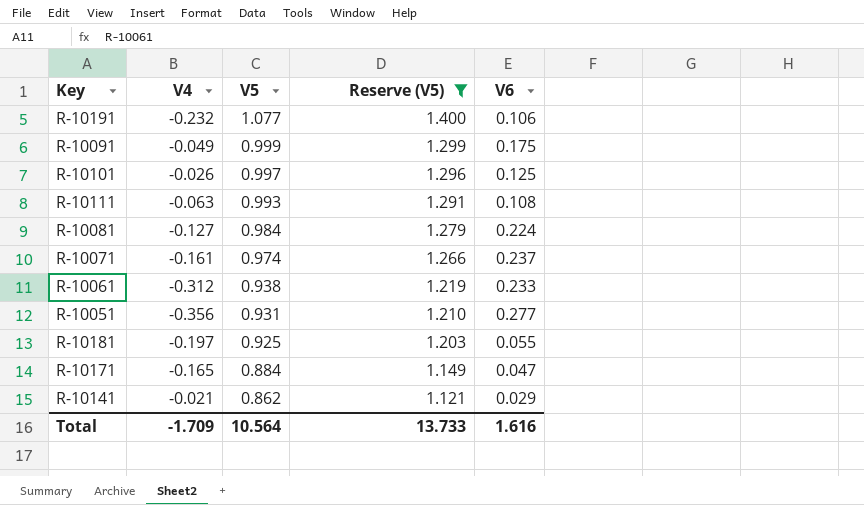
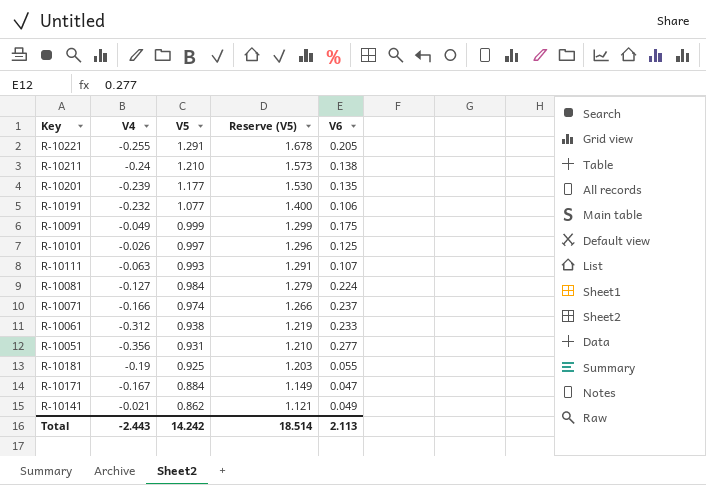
filter: Reserve (V5) <= 1.400 -> none
R-10111 | V6: 0.108 -> 0.107
R-10071 | V4: -0.161 -> -0.166
R-10181 | V4: -0.197 -> -0.19
R-10171 | V4: -0.165 -> -0.167
R-10141 | V6: 0.029 -> 0.049
Total | V4: -1.709 -> -2.443
Total | V5: 10.564 -> 14.242
Total | Reserve (V5): 13.733 -> 18.514
Total | V6: 1.616 -> 2.113

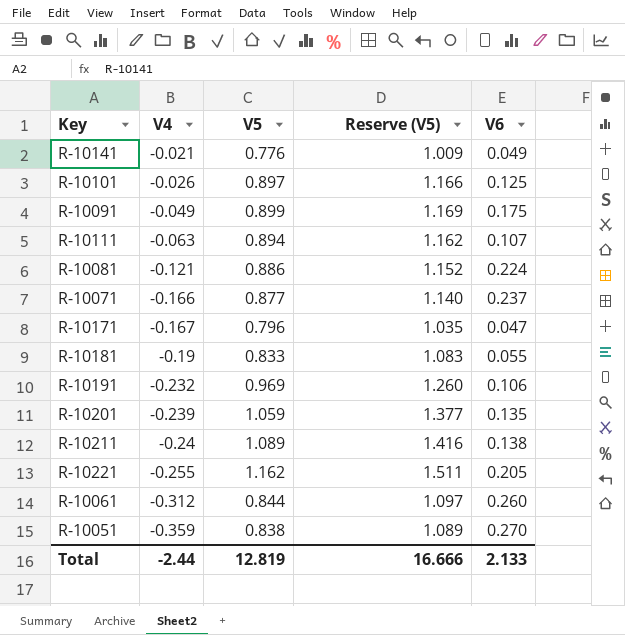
row order: V5 descending -> V4 descending
R-10141 | V5: 0.862 -> 0.776
R-10141 | Reserve (V5): 1.121 -> 1.009
R-10101 | V5: 0.997 -> 0.897
R-10101 | Reserve (V5): 1.296 -> 1.166
R-10091 | V5: 0.999 -> 0.899
R-10091 | Reserve (V5): 1.299 -> 1.169
R-10111 | V5: 0.993 -> 0.894
R-10111 | Reserve (V5): 1.291 -> 1.162
R-10081 | V4: -0.127 -> -0.121
R-10081 | V5: 0.984 -> 0.886
R-10081 | Reserve (V5): 1.279 -> 1.152
R-10071 | V5: 0.974 -> 0.877
R-10071 | Reserve (V5): 1.266 -> 1.140
R-10171 | V5: 0.884 -> 0.796
R-10171 | Reserve (V5): 1.149 -> 1.035
R-10181 | V5: 0.925 -> 0.833
R-10181 | Reserve (V5): 1.203 -> 1.083
R-10191 | V5: 1.077 -> 0.969
R-10191 | Reserve (V5): 1.400 -> 1.260
R-10201 | V5: 1.177 -> 1.059
R-10201 | Reserve (V5): 1.530 -> 1.377
R-10211 | V5: 1.210 -> 1.089
R-10211 | Reserve (V5): 1.573 -> 1.416
R-10221 | V5: 1.291 -> 1.162
R-10221 | Reserve (V5): 1.678 -> 1.511
R-10061 | V5: 0.938 -> 0.844
R-10061 | Reserve (V5): 1.219 -> 1.097
R-10061 | V6: 0.233 -> 0.260
R-10051 | V4: -0.356 -> -0.359
R-10051 | V5: 0.931 -> 0.838
R-10051 | Reserve (V5): 1.210 -> 1.089
R-10051 | V6: 0.277 -> 0.270
Total | V4: -2.443 -> -2.44
Total | V5: 14.242 -> 12.819
Total | Reserve (V5): 18.514 -> 16.666
Total | V6: 2.113 -> 2.133

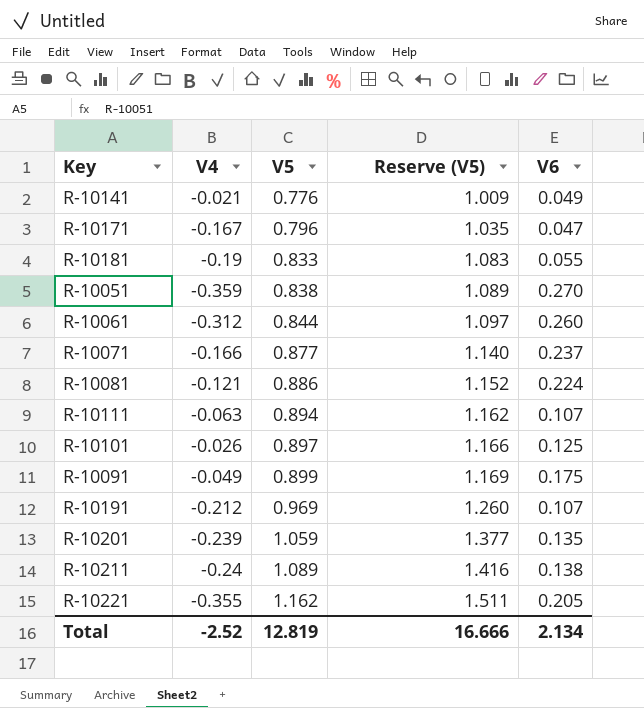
row order: V4 descending -> V5 ascending
R-10191 | V4: -0.232 -> -0.212
R-10191 | V6: 0.106 -> 0.107
R-10221 | V4: -0.255 -> -0.355
Total | V4: -2.44 -> -2.52
Total | V6: 2.133 -> 2.134

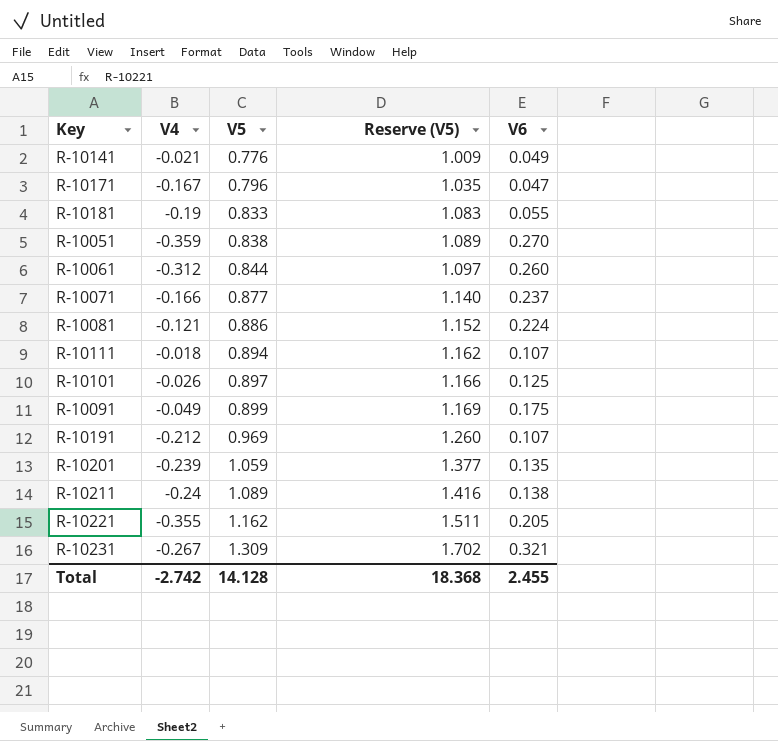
R-10111 | V4: -0.063 -> -0.018
row R-10231: none -> -0.267 | 1.309 | 1.702 | 0.321
Total | V4: -2.52 -> -2.742
Total | V5: 12.819 -> 14.128
Total | Reserve (V5): 16.666 -> 18.368
Total | V6: 2.134 -> 2.455

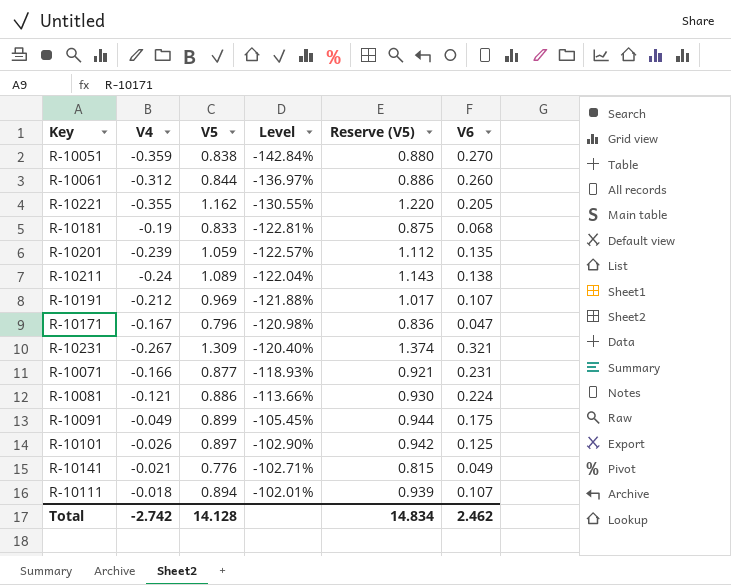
row order: V5 ascending -> Level ascending
column Level | formula: none -> ([V4] - [V5]) / [V5]
column Reserve (V5) | formula: [V5] * 1.3 -> [V5] * 1.05
R-10181 | V6: 0.055 -> 0.068
R-10071 | V6: 0.237 -> 0.231
Total | Reserve (V5): 18.368 -> 14.834
Total | V6: 2.455 -> 2.462

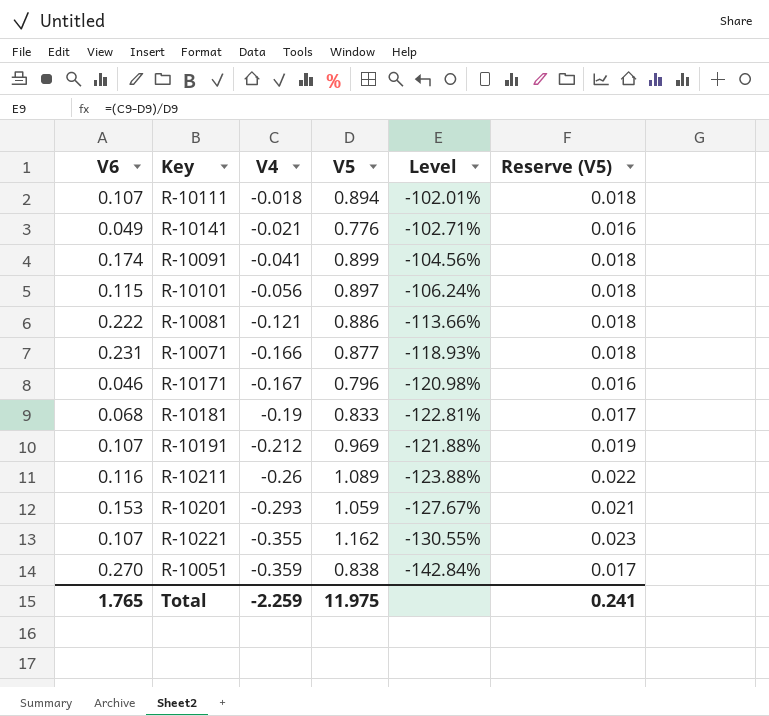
row order: Level ascending -> V4 descending
column V6 | position: 6 -> 1
column Reserve (V5) | formula: [V5] * 1.05 -> [V5] * 0.02
row R-10061: -0.312 | 0.844 | -136.97% | 0.886 | 0.260 -> none
row R-10231: -0.267 | 1.309 | -120.40% | 1.374 | 0.321 -> none
R-10091 | V6: 0.175 -> 0.174
R-10091 | V4: -0.049 -> -0.041
R-10091 | Level: -105.45% -> -104.56%
R-10101 | V6: 0.125 -> 0.115
R-10101 | V4: -0.026 -> -0.056
R-10101 | Level: -102.90% -> -106.24%
R-10081 | V6: 0.224 -> 0.222
R-10171 | V6: 0.047 -> 0.046
R-10211 | V6: 0.138 -> 0.116
R-10211 | V4: -0.24 -> -0.26
R-10211 | Level: -122.04% -> -123.88%
R-10201 | V6: 0.135 -> 0.153
R-10201 | V4: -0.239 -> -0.293
R-10201 | Level: -122.57% -> -127.67%
R-10221 | V6: 0.205 -> 0.107
Total | V6: 2.462 -> 1.765
Total | V4: -2.742 -> -2.259
Total | V5: 14.128 -> 11.975
Total | Reserve (V5): 14.834 -> 0.241

